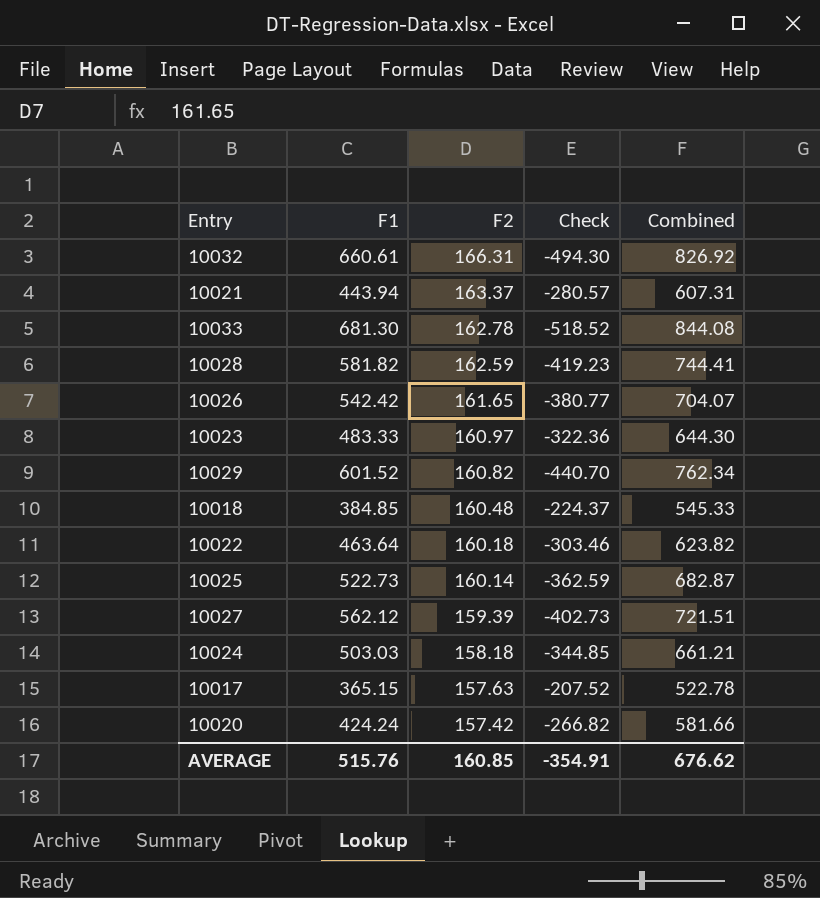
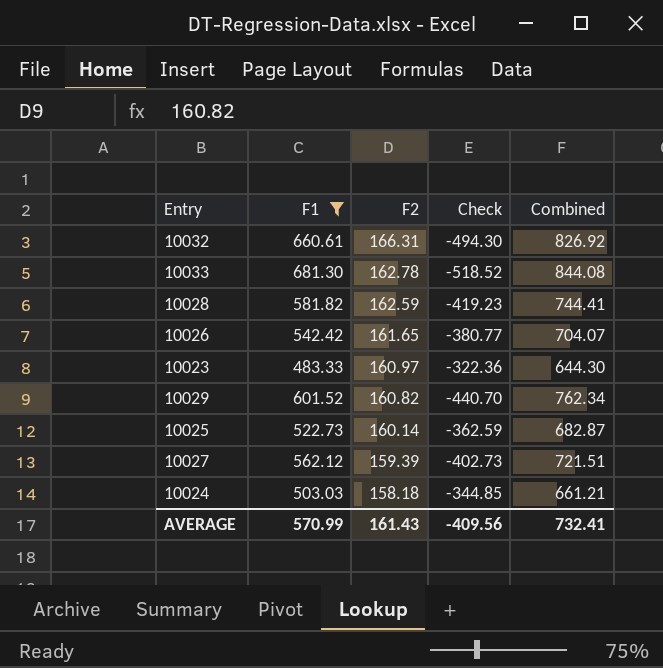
filter: none -> F1 >= 483.33
AVERAGE | F1: 515.76 -> 570.99
AVERAGE | F2: 160.85 -> 161.43
AVERAGE | Check: -354.91 -> -409.56
AVERAGE | Combined: 676.62 -> 732.41

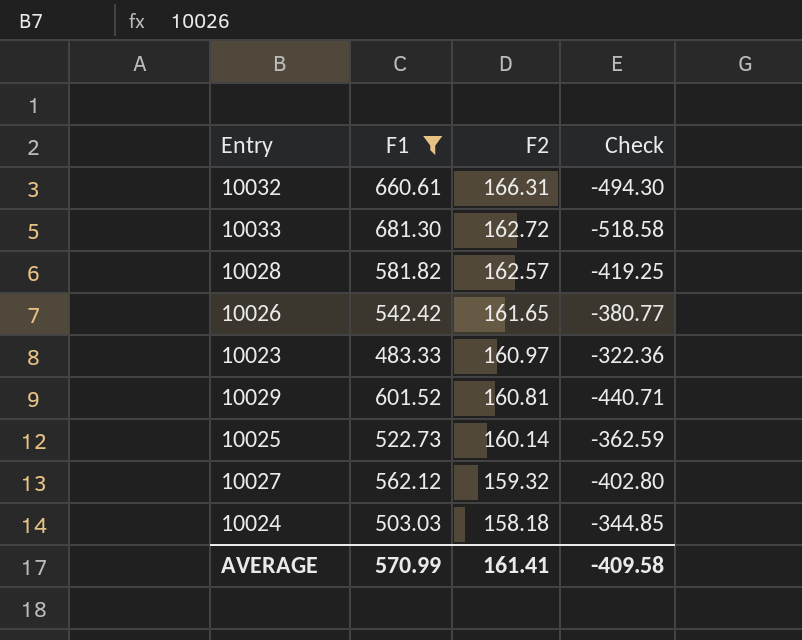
column Combined | formula: [F1] + [F2] -> none
10033 | F2: 162.78 -> 162.72
10033 | Check: -518.52 -> -518.58
10028 | F2: 162.59 -> 162.57
10028 | Check: -419.23 -> -419.25
10029 | F2: 160.82 -> 160.81
10029 | Check: -440.70 -> -440.71
10027 | F2: 159.39 -> 159.32
10027 | Check: -402.73 -> -402.80
AVERAGE | F2: 161.43 -> 161.41
AVERAGE | Check: -409.56 -> -409.58

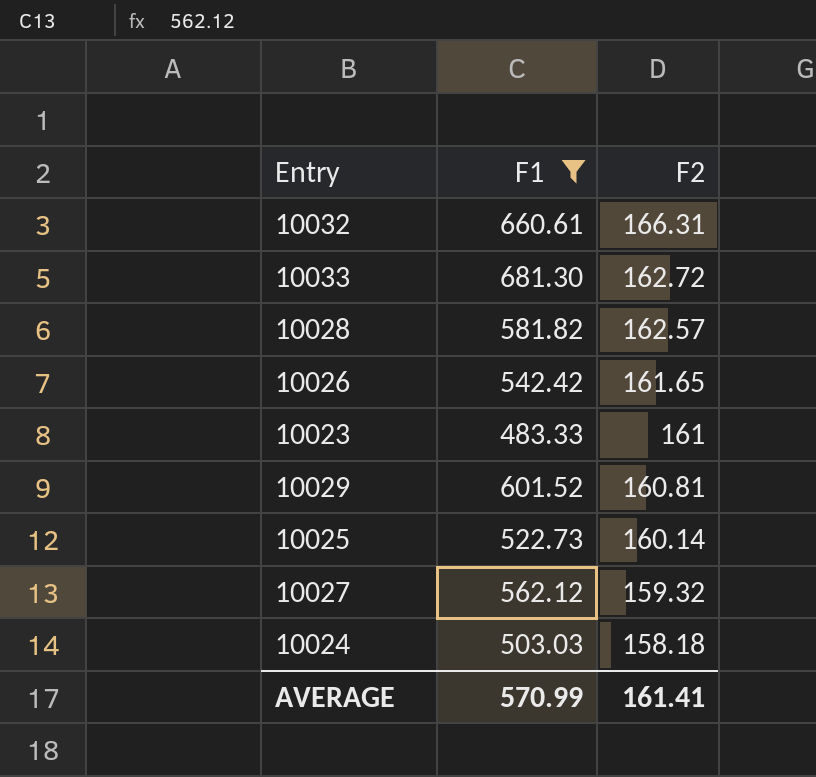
column Check | formula: [F2] - [F1] -> none
10023 | F2: 160.97 -> 161

